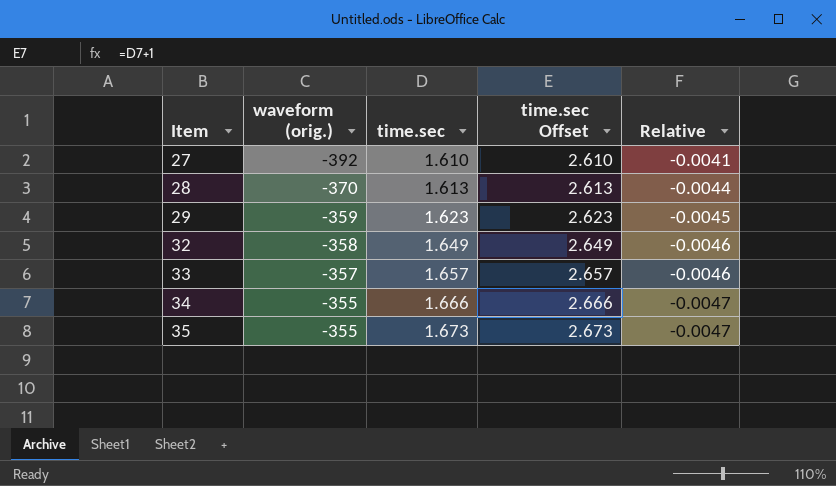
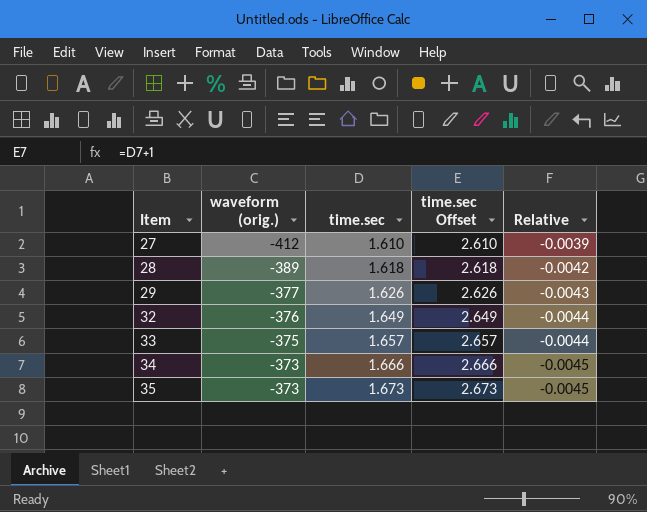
27 | waveform (orig.): -392 -> -412
27 | Relative: -0.0041 -> -0.0039
28 | waveform (orig.): -370 -> -389
28 | time.sec: 1.613 -> 1.618
28 | time.sec Offset: 2.613 -> 2.618
28 | Relative: -0.0044 -> -0.0042
29 | waveform (orig.): -359 -> -377
29 | time.sec: 1.623 -> 1.626
29 | time.sec Offset: 2.623 -> 2.626
29 | Relative: -0.0045 -> -0.0043
32 | waveform (orig.): -358 -> -376
32 | Relative: -0.0046 -> -0.0044
33 | waveform (orig.): -357 -> -375
33 | Relative: -0.0046 -> -0.0044
34 | waveform (orig.): -355 -> -373
34 | Relative: -0.0047 -> -0.0045
35 | waveform (orig.): -355 -> -373
35 | Relative: -0.0047 -> -0.0045

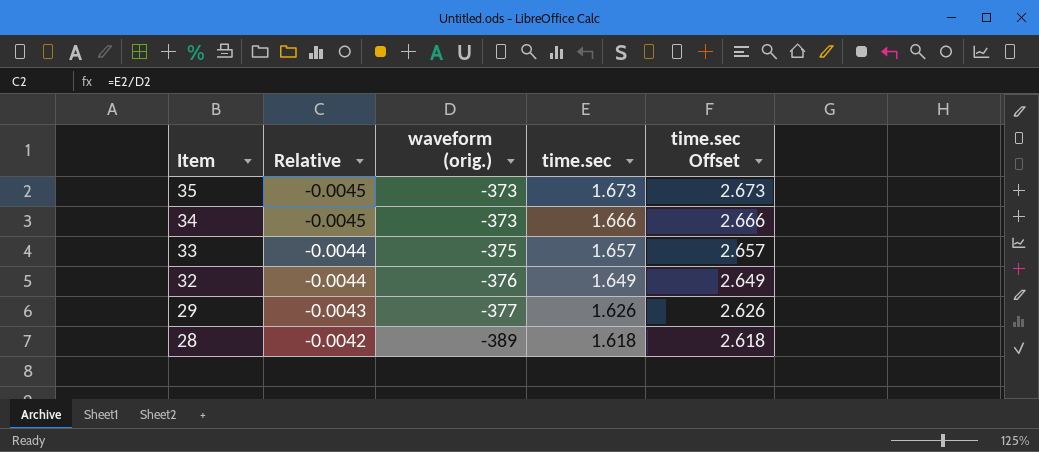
row order: Item ascending -> Item descending
column Relative | position: 5 -> 2
row 27: -412 | 1.610 | 2.610 | -0.0039 -> none

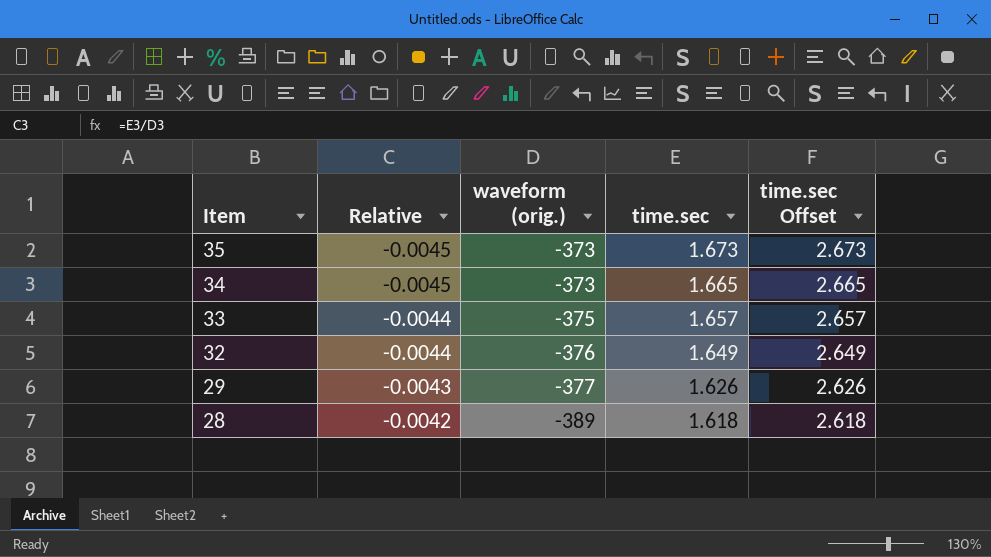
34 | time.sec: 1.666 -> 1.665
34 | time.sec Offset: 2.666 -> 2.665

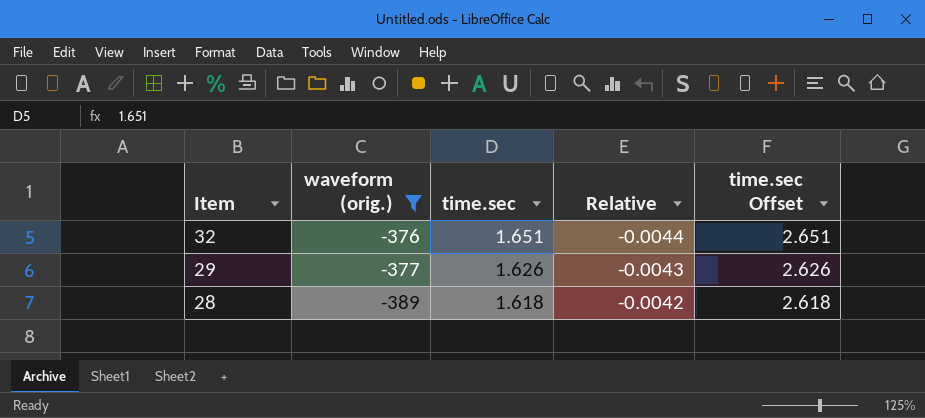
filter: none -> waveform (orig.) <= -376
column Relative | position: 2 -> 4
32 | time.sec: 1.649 -> 1.651
32 | time.sec Offset: 2.649 -> 2.651

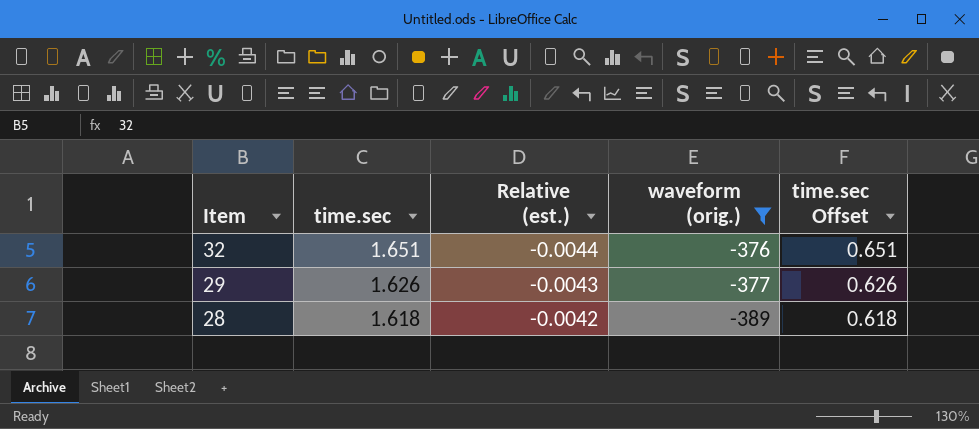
column name: Relative -> Relative (est.)
column waveform (orig.) | position: 2 -> 4
column time.sec Offset | formula: [time.sec] + 1 -> [time.sec] - 1

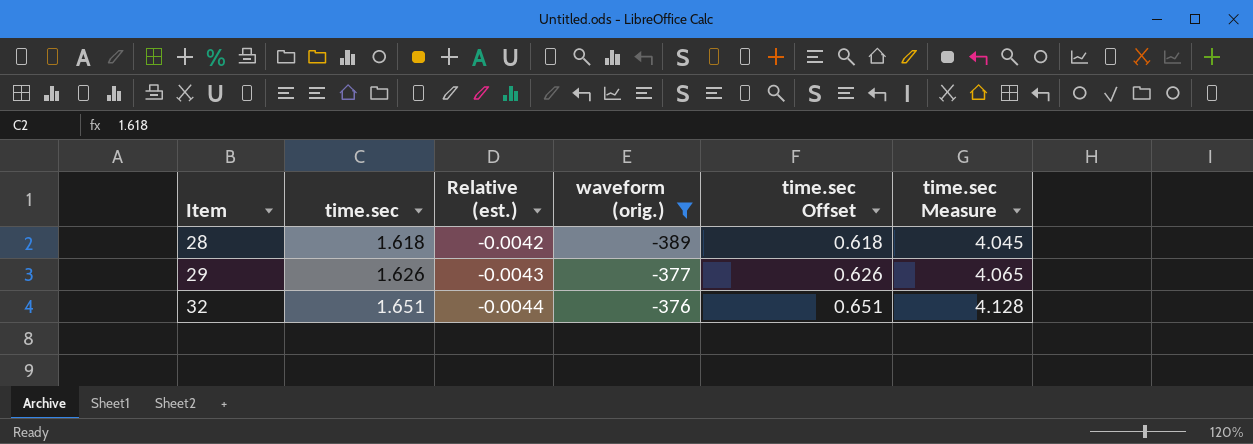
row order: Item descending -> Item ascending
column time.sec Measure | formula: none -> [time.sec] * 2.5

